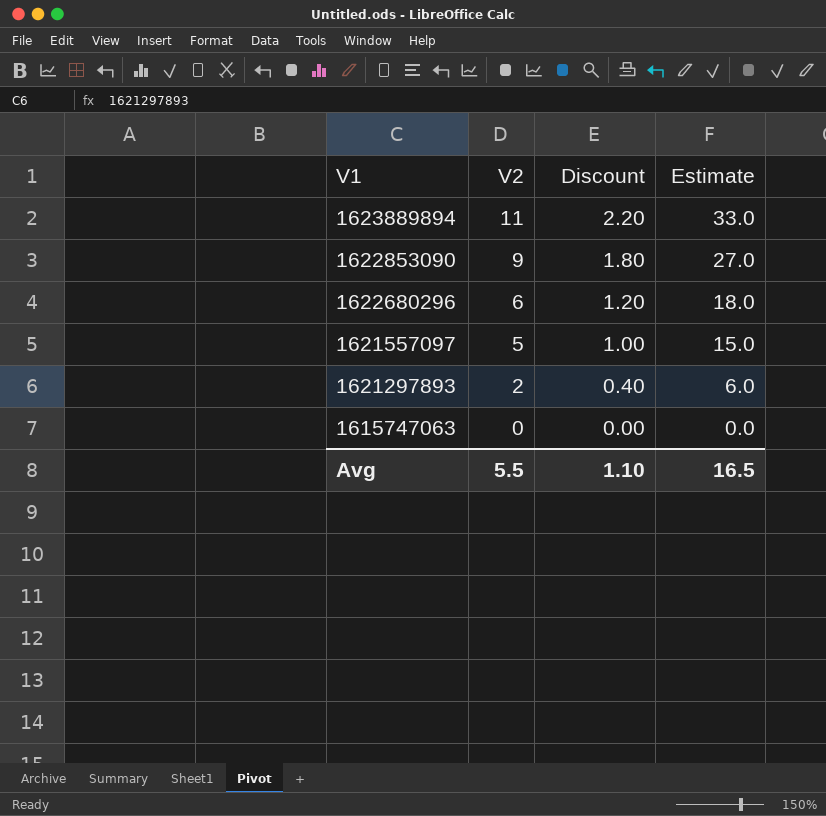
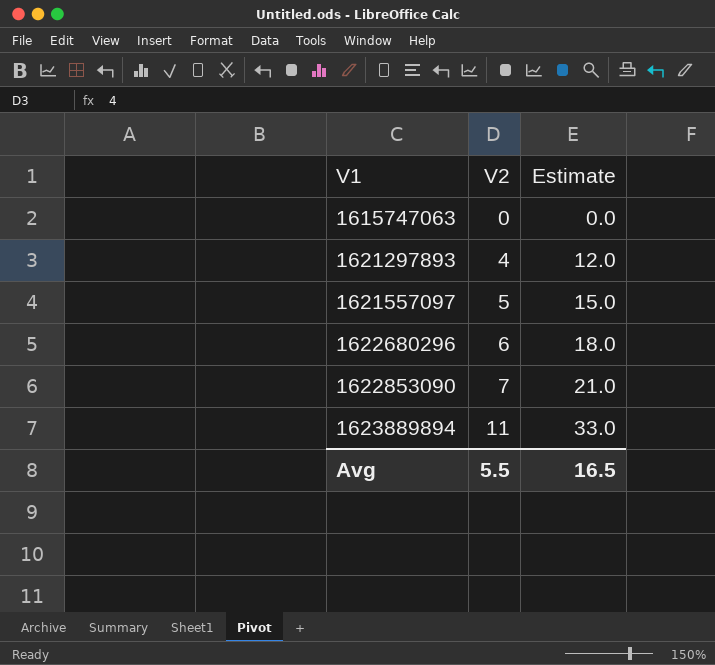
row order: V1 descending -> V1 ascending
column Discount | formula: [V2] * 0.2 -> none
1621297893 | V2: 2 -> 4
1621297893 | Estimate: 6.0 -> 12.0
1622853090 | V2: 9 -> 7
1622853090 | Estimate: 27.0 -> 21.0

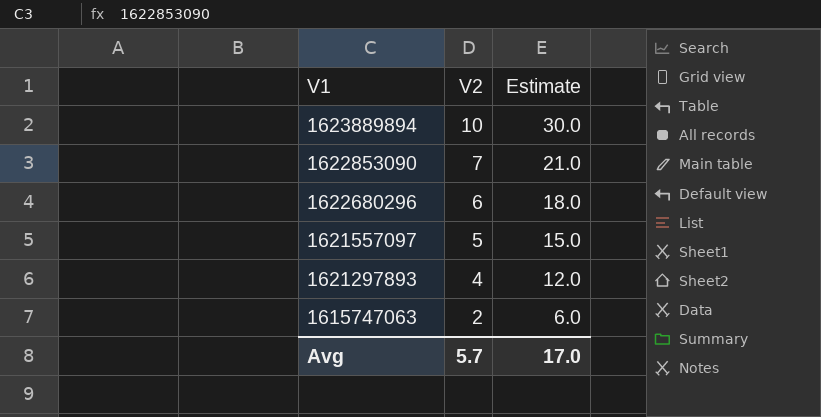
row order: V1 ascending -> V1 descending
1623889894 | V2: 11 -> 10
1623889894 | Estimate: 33.0 -> 30.0
1615747063 | V2: 0 -> 2
1615747063 | Estimate: 0.0 -> 6.0
Avg | V2: 5.5 -> 5.7
Avg | Estimate: 16.5 -> 17.0

